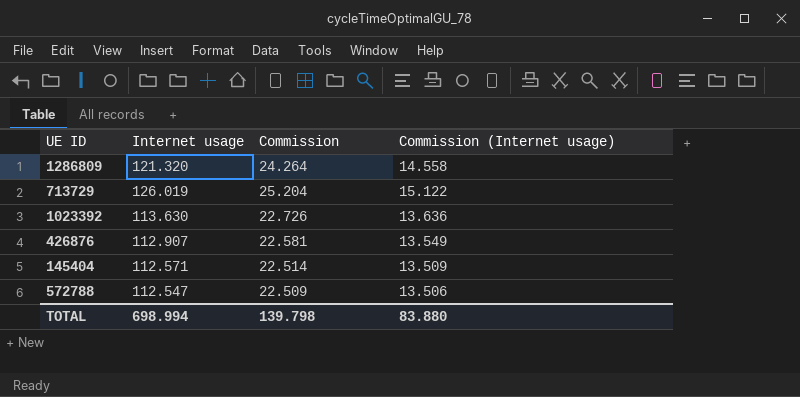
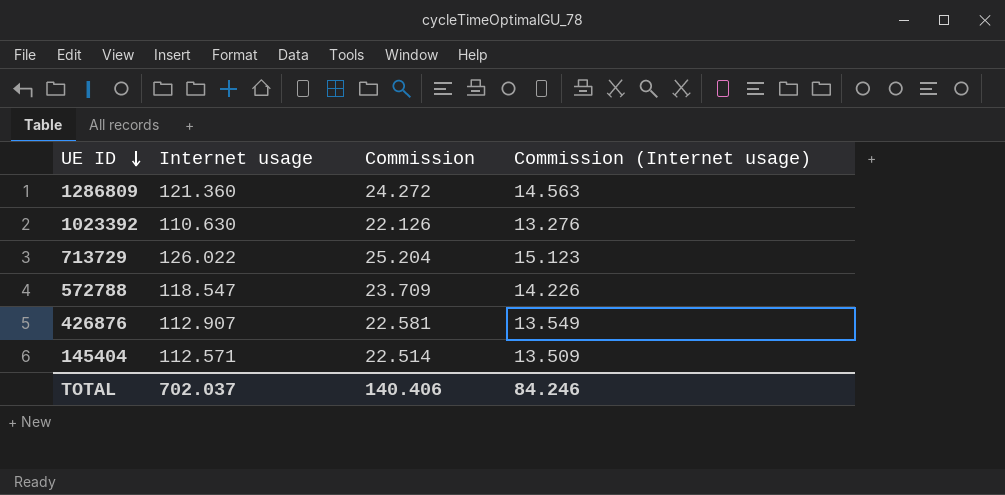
row order: none -> UE ID descending
1286809 | Internet usage: 121.320 -> 121.360
1286809 | Commission: 24.264 -> 24.272
1286809 | Commission (Internet usage): 14.558 -> 14.563
1023392 | Internet usage: 113.630 -> 110.630
1023392 | Commission: 22.726 -> 22.126
1023392 | Commission (Internet usage): 13.636 -> 13.276
713729 | Internet usage: 126.019 -> 126.022
713729 | Commission (Internet usage): 15.122 -> 15.123
572788 | Internet usage: 112.547 -> 118.547
572788 | Commission: 22.509 -> 23.709
572788 | Commission (Internet usage): 13.506 -> 14.226
TOTAL | Internet usage: 698.994 -> 702.037
TOTAL | Commission: 139.798 -> 140.406
TOTAL | Commission (Internet usage): 83.880 -> 84.246

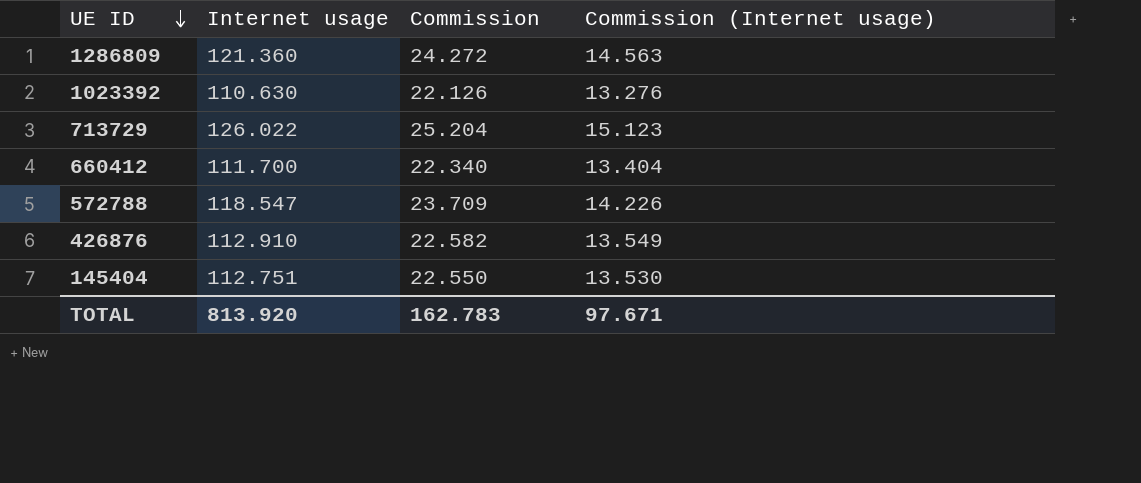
row 660412: none -> 111.700 | 22.340 | 13.404
426876 | Internet usage: 112.907 -> 112.910
426876 | Commission: 22.581 -> 22.582
145404 | Internet usage: 112.571 -> 112.751
145404 | Commission: 22.514 -> 22.550
145404 | Commission (Internet usage): 13.509 -> 13.530
TOTAL | Internet usage: 702.037 -> 813.920
TOTAL | Commission: 140.406 -> 162.783
TOTAL | Commission (Internet usage): 84.246 -> 97.671

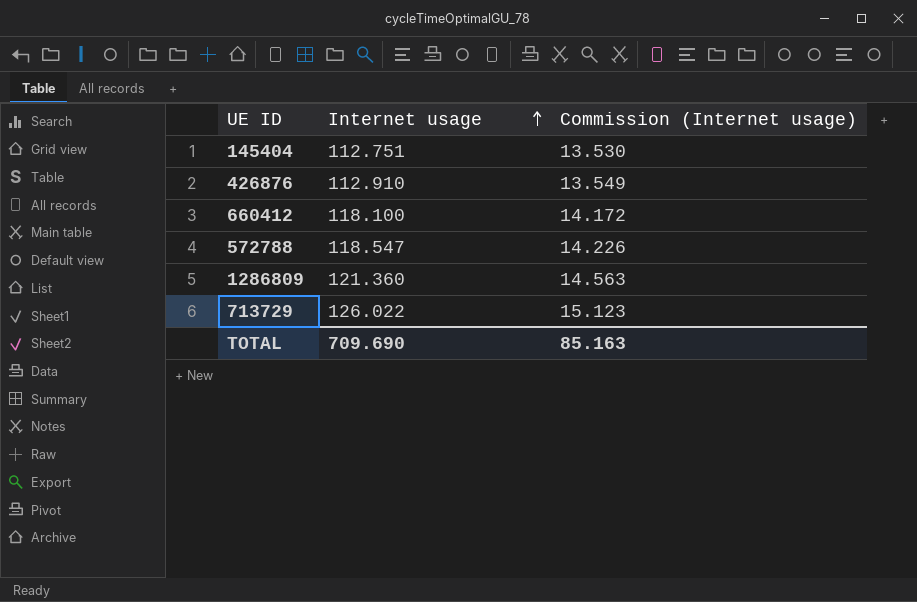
row order: UE ID descending -> Internet usage ascending
column Commission | formula: [Internet usage] * 0.2 -> none
row 1023392: 110.630 | 22.126 | 13.276 -> none
660412 | Internet usage: 111.700 -> 118.100
660412 | Commission (Internet usage): 13.404 -> 14.172
TOTAL | Internet usage: 813.920 -> 709.690
TOTAL | Commission (Internet usage): 97.671 -> 85.163

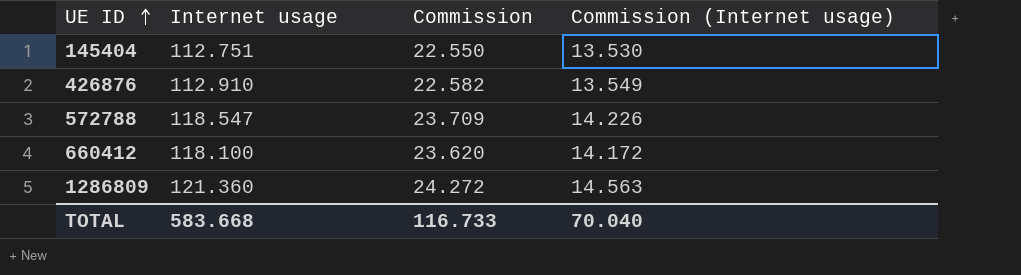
row order: Internet usage ascending -> UE ID ascending
column Commission | formula: none -> [Internet usage] * 0.2
row 713729: 126.022 | 15.123 -> none
TOTAL | Internet usage: 709.690 -> 583.668
TOTAL | Commission (Internet usage): 85.163 -> 70.040

